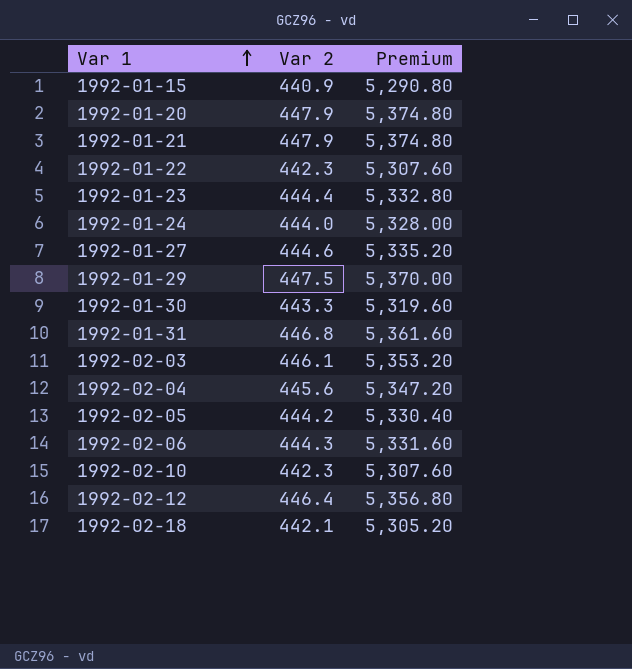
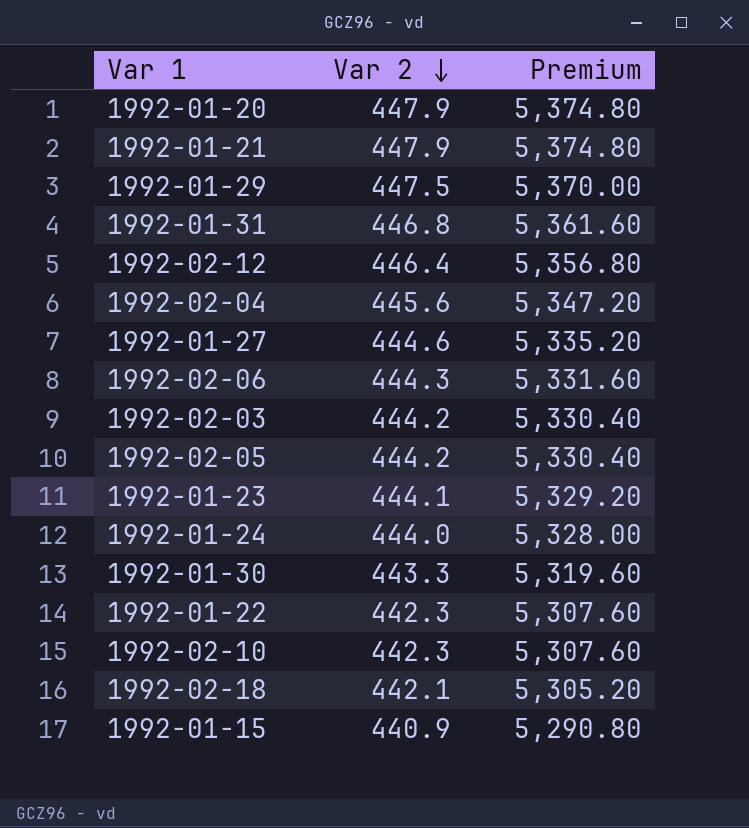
row order: Var 1 ascending -> Var 2 descending
1992-02-03 | Var 2: 446.1 -> 444.2
1992-02-03 | Premium: 5,353.20 -> 5,330.40
1992-01-23 | Var 2: 444.4 -> 444.1
1992-01-23 | Premium: 5,332.80 -> 5,329.20

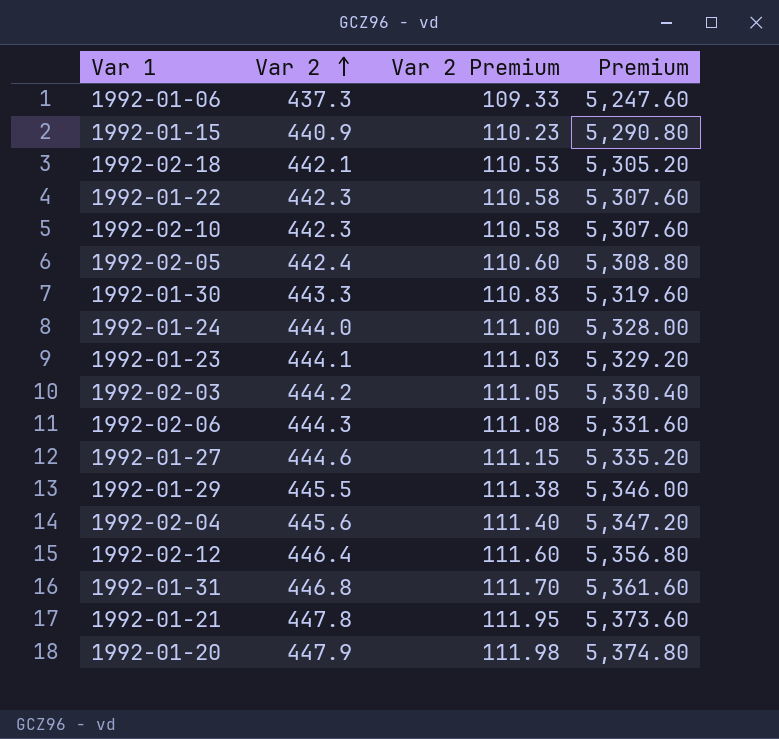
row order: Var 2 descending -> Var 2 ascending
column Var 2 Premium | formula: none -> [Var 2] * 0.25
row 1992-01-06: none -> 437.3 | 109.33 | 5,247.60
1992-02-05 | Var 2: 444.2 -> 442.4
1992-02-05 | Premium: 5,330.40 -> 5,308.80
1992-01-29 | Var 2: 447.5 -> 445.5
1992-01-29 | Premium: 5,370.00 -> 5,346.00
1992-01-21 | Var 2: 447.9 -> 447.8
1992-01-21 | Premium: 5,374.80 -> 5,373.60

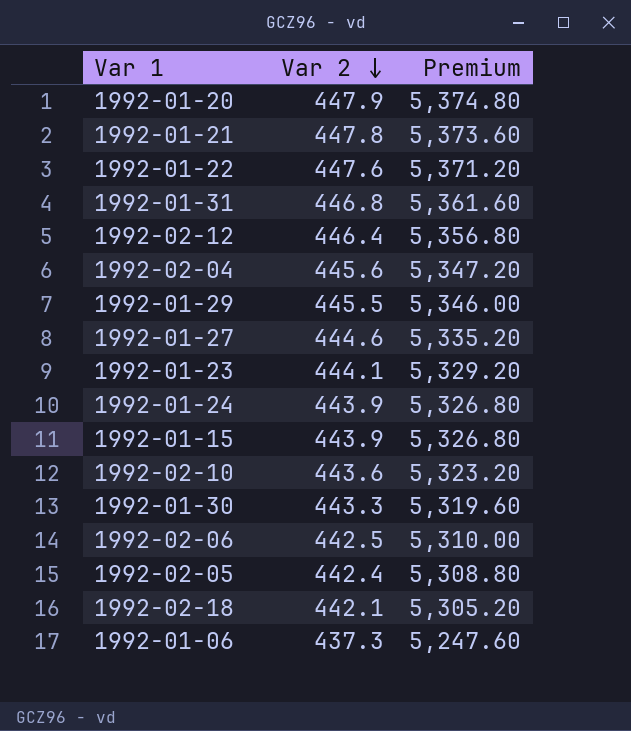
row order: Var 2 ascending -> Var 2 descending
column Var 2 Premium | formula: [Var 2] * 0.25 -> none
row 1992-02-03: 444.2 | 111.05 | 5,330.40 -> none
1992-01-22 | Var 2: 442.3 -> 447.6
1992-01-22 | Premium: 5,307.60 -> 5,371.20
1992-01-24 | Var 2: 444.0 -> 443.9
1992-01-24 | Premium: 5,328.00 -> 5,326.80
1992-01-15 | Var 2: 440.9 -> 443.9
1992-01-15 | Premium: 5,290.80 -> 5,326.80
1992-02-10 | Var 2: 442.3 -> 443.6
1992-02-10 | Premium: 5,307.60 -> 5,323.20
1992-02-06 | Var 2: 444.3 -> 442.5
1992-02-06 | Premium: 5,331.60 -> 5,310.00

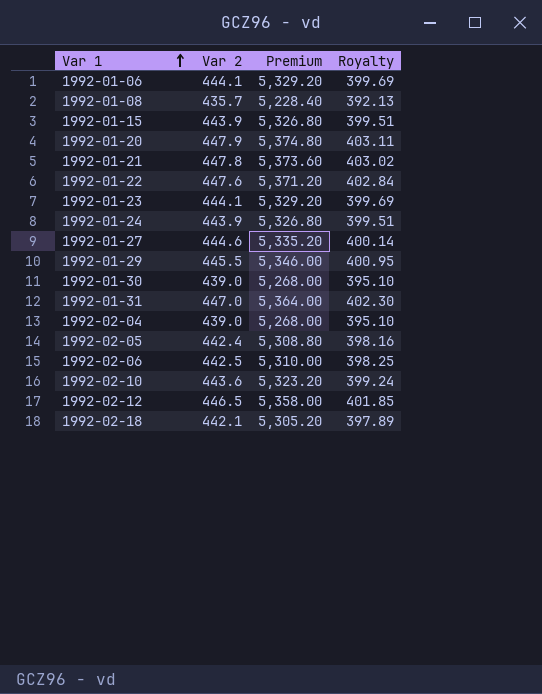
row order: Var 2 descending -> Var 1 ascending
column Royalty | formula: none -> [Var 2] * 0.9
1992-01-06 | Var 2: 437.3 -> 444.1
1992-01-06 | Premium: 5,247.60 -> 5,329.20
row 1992-01-08: none -> 435.7 | 5,228.40 | 392.13
1992-01-30 | Var 2: 443.3 -> 439.0
1992-01-30 | Premium: 5,319.60 -> 5,268.00
1992-01-31 | Var 2: 446.8 -> 447.0
1992-01-31 | Premium: 5,361.60 -> 5,364.00
1992-02-04 | Var 2: 445.6 -> 439.0
1992-02-04 | Premium: 5,347.20 -> 5,268.00
1992-02-12 | Var 2: 446.4 -> 446.5
1992-02-12 | Premium: 5,356.80 -> 5,358.00

